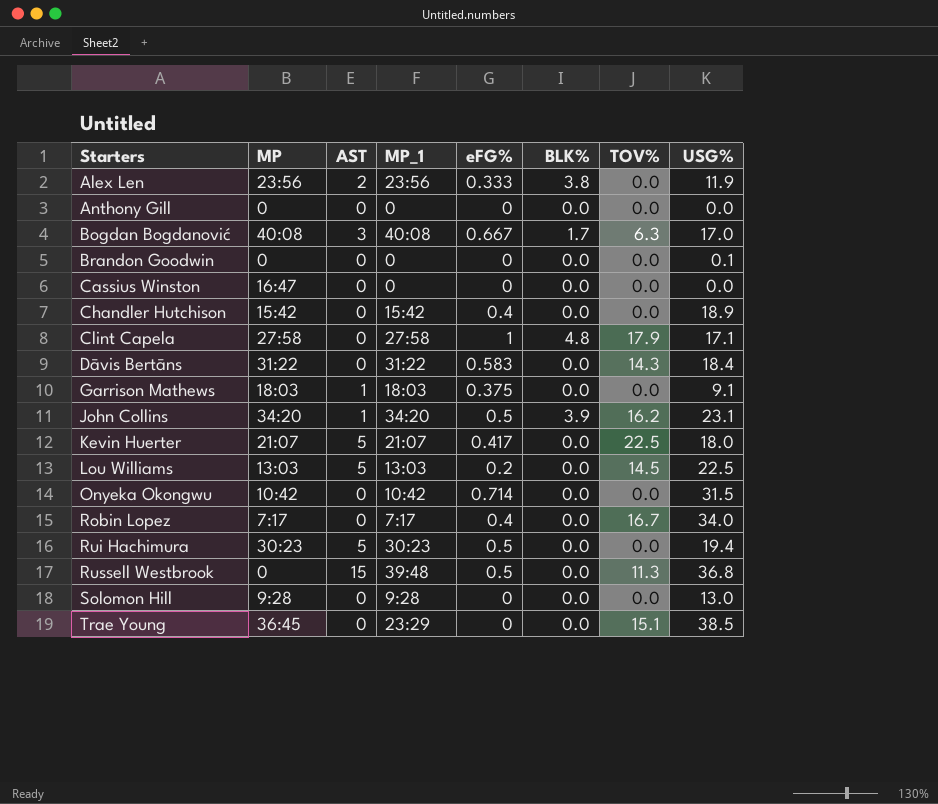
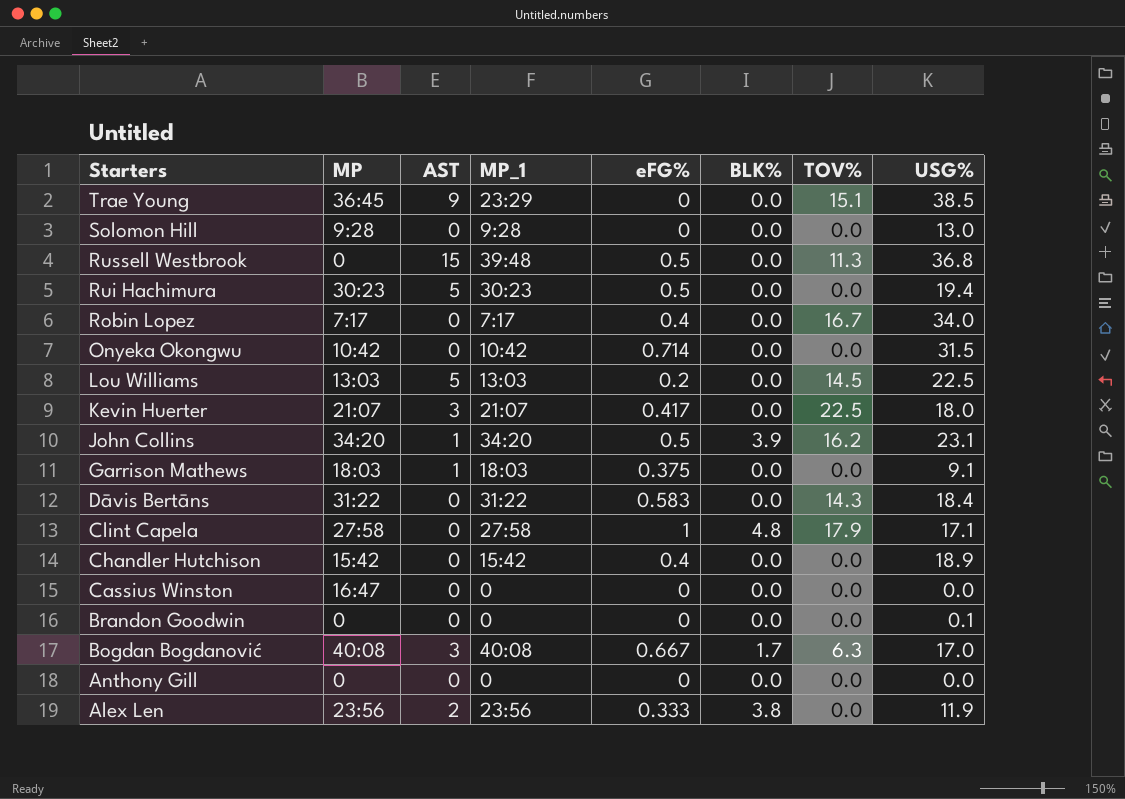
row order: Starters ascending -> Starters descending
Trae Young | AST: 0 -> 9
Kevin Huerter | AST: 5 -> 3

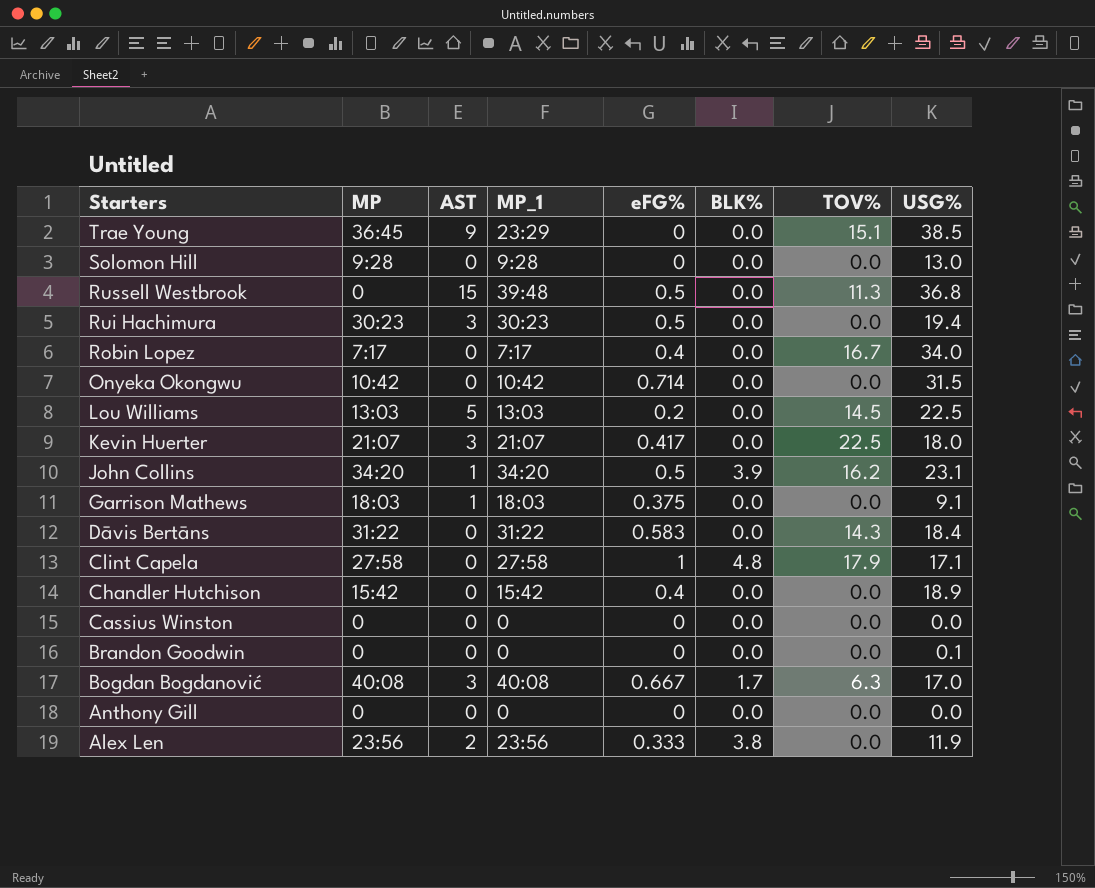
Rui Hachimura | AST: 5 -> 3
Cassius Winston | MP: 16:47 -> 0

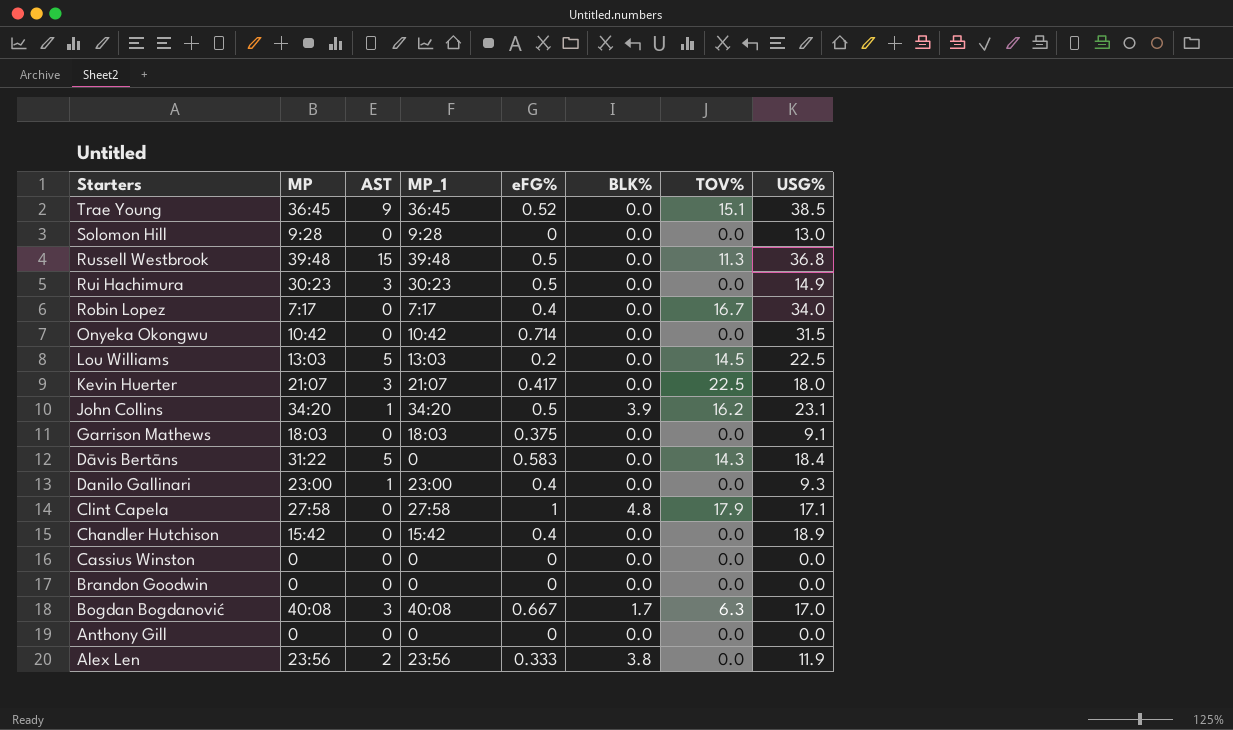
Trae Young | MP_1: 23:29 -> 36:45
Trae Young | eFG%: 0 -> 0.52
Russell Westbrook | MP: 0 -> 39:48
Rui Hachimura | USG%: 19.4 -> 14.9
Garrison Mathews | AST: 1 -> 0
Dāvis Bertāns | AST: 0 -> 5
Dāvis Bertāns | MP_1: 31:22 -> 0
row Danilo Gallinari: none -> 23:00 | 1 | 23:00 | 0.4 | 0.0 | 0.0 | 9.3
Brandon Goodwin | USG%: 0.1 -> 0.0

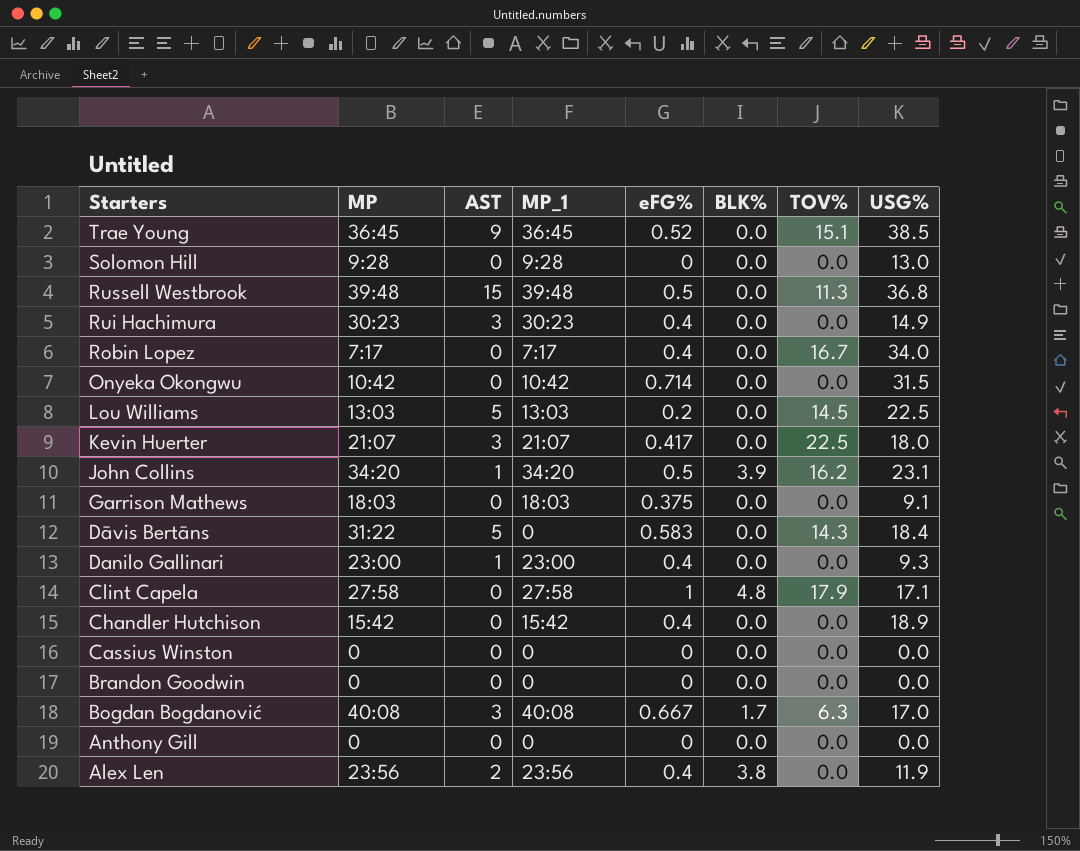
Rui Hachimura | eFG%: 0.5 -> 0.4
Alex Len | eFG%: 0.333 -> 0.4

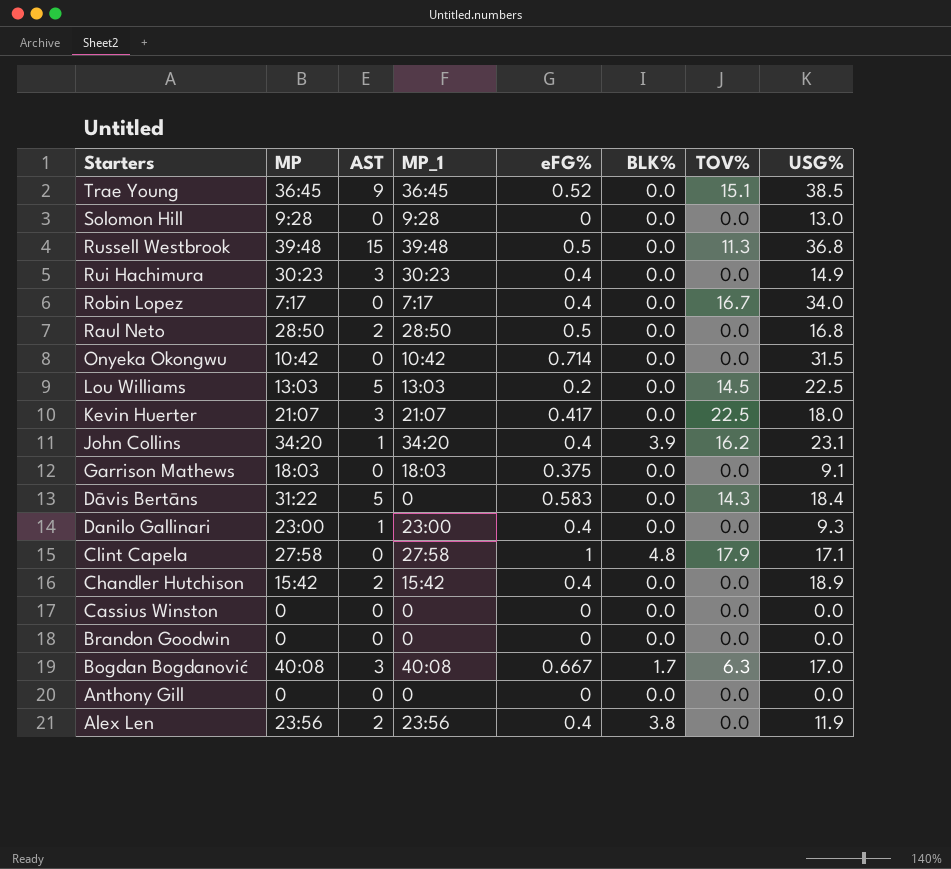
row Raul Neto: none -> 28:50 | 2 | 28:50 | 0.5 | 0.0 | 0.0 | 16.8
John Collins | eFG%: 0.5 -> 0.4
Chandler Hutchison | AST: 0 -> 2

